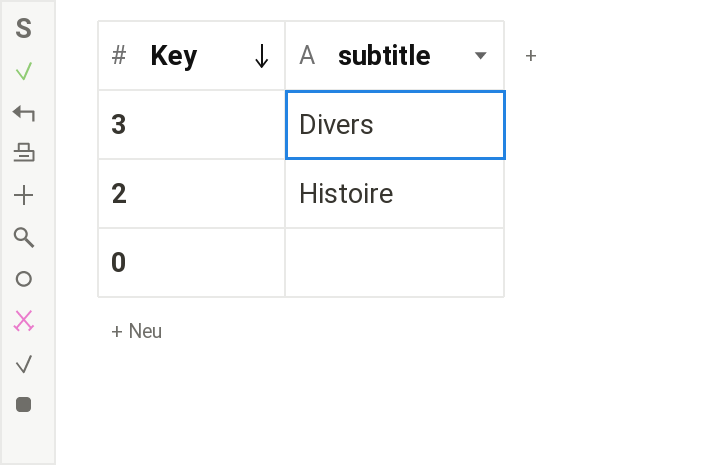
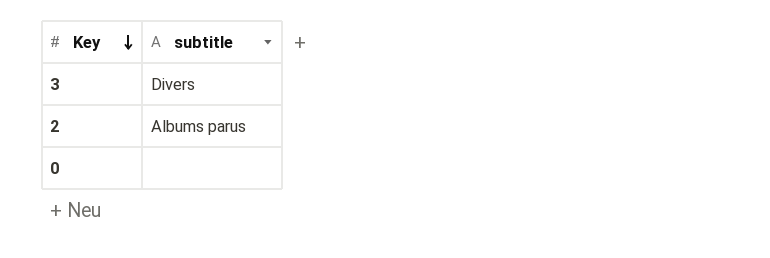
2 | subtitle: Histoire -> Albums parus

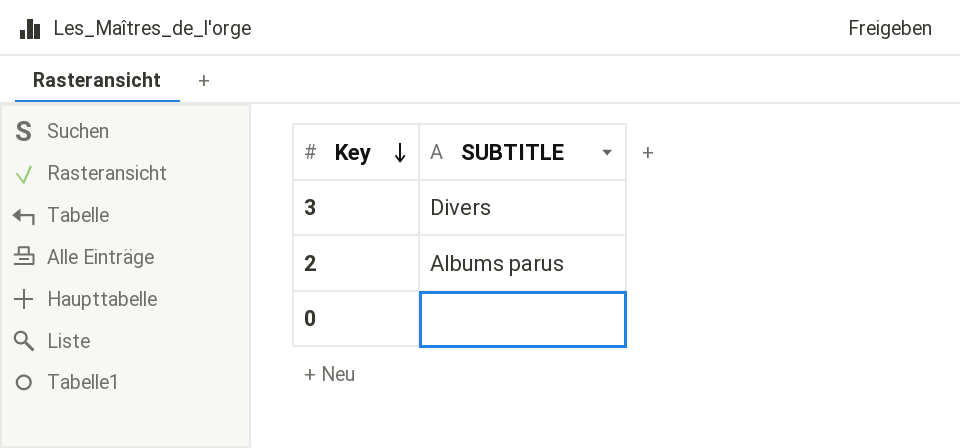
column name: subtitle -> SUBTITLE

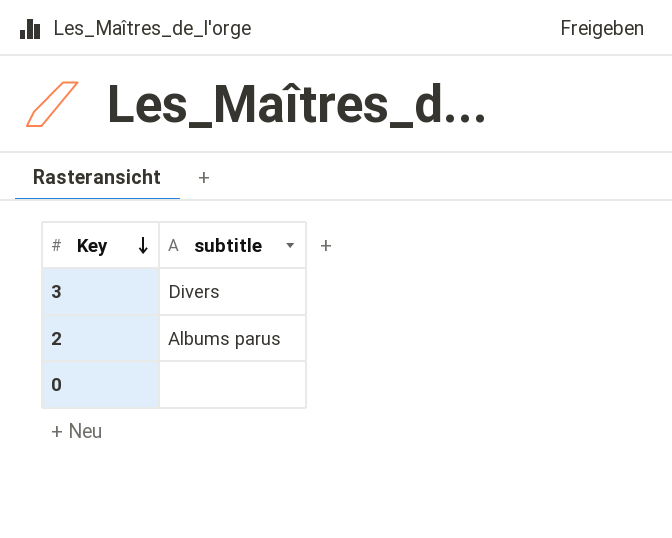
column name: SUBTITLE -> subtitle

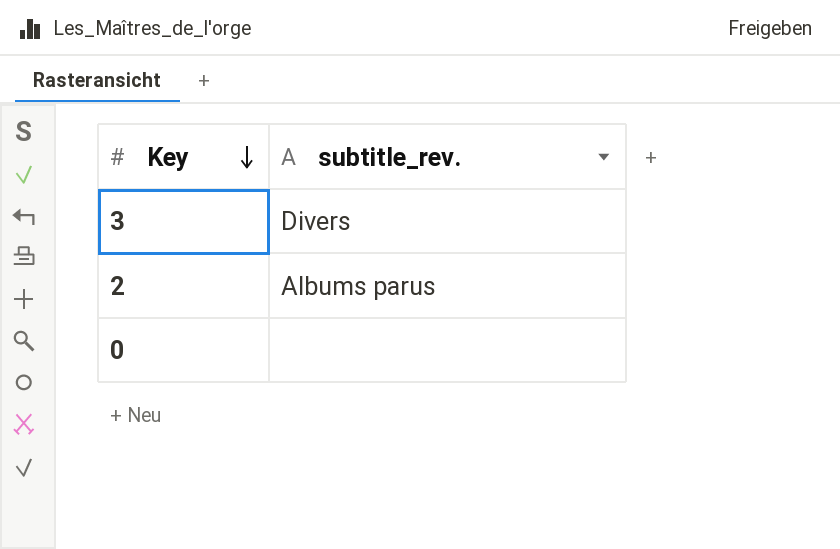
column name: subtitle -> subtitle_rev.

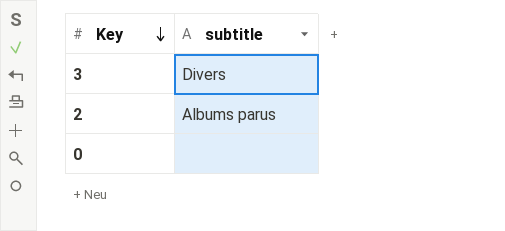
column name: subtitle_rev. -> subtitle

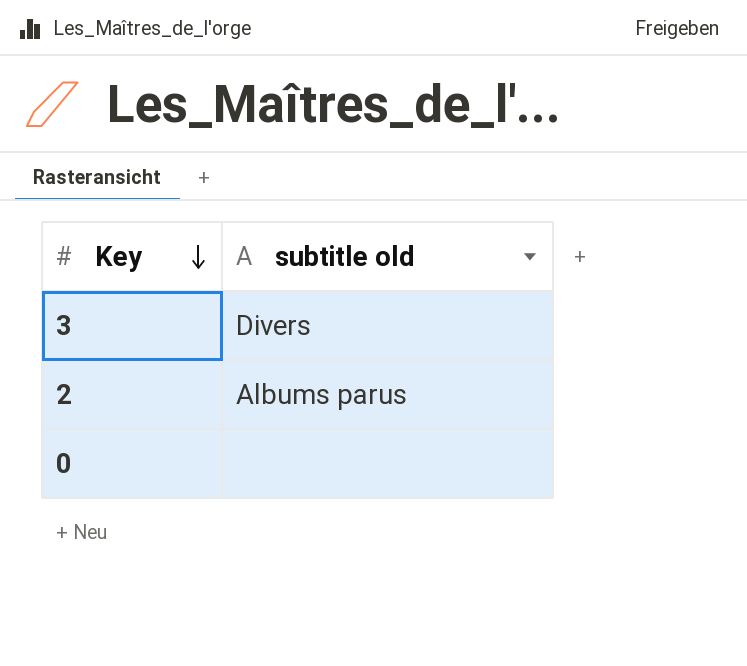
column name: subtitle -> subtitle old

